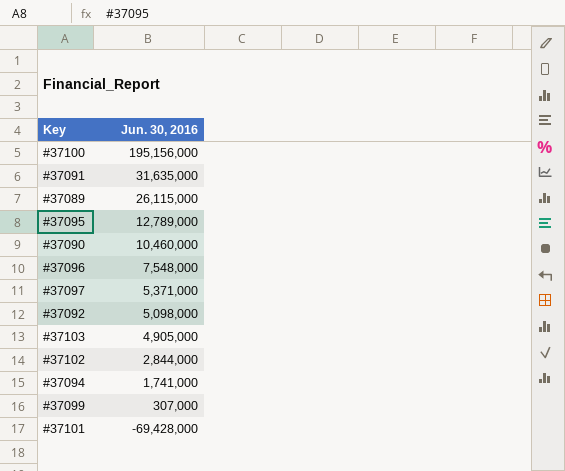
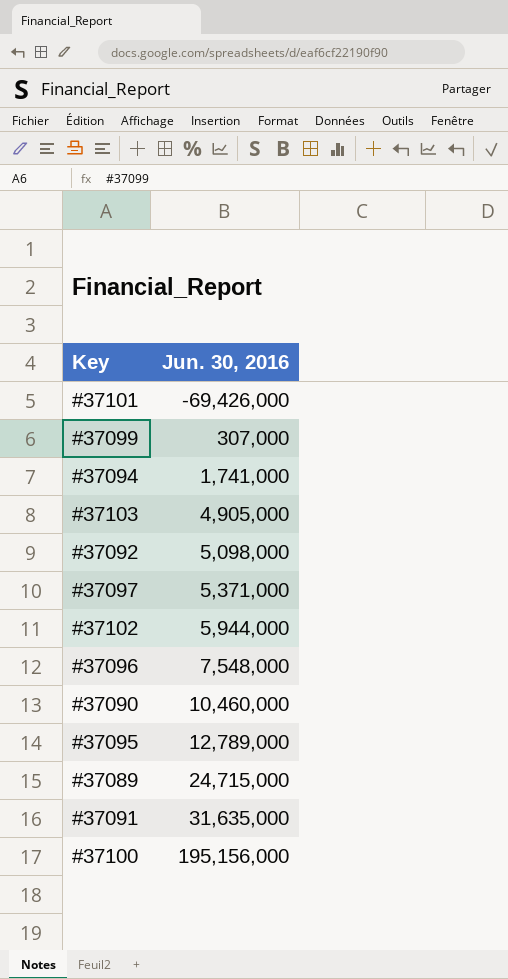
row order: Jun. 30, 2016 descending -> Jun. 30, 2016 ascending
#37101 | Jun. 30, 2016: -69,428,000 -> -69,426,000
#37102 | Jun. 30, 2016: 2,844,000 -> 5,944,000
#37089 | Jun. 30, 2016: 26,115,000 -> 24,715,000

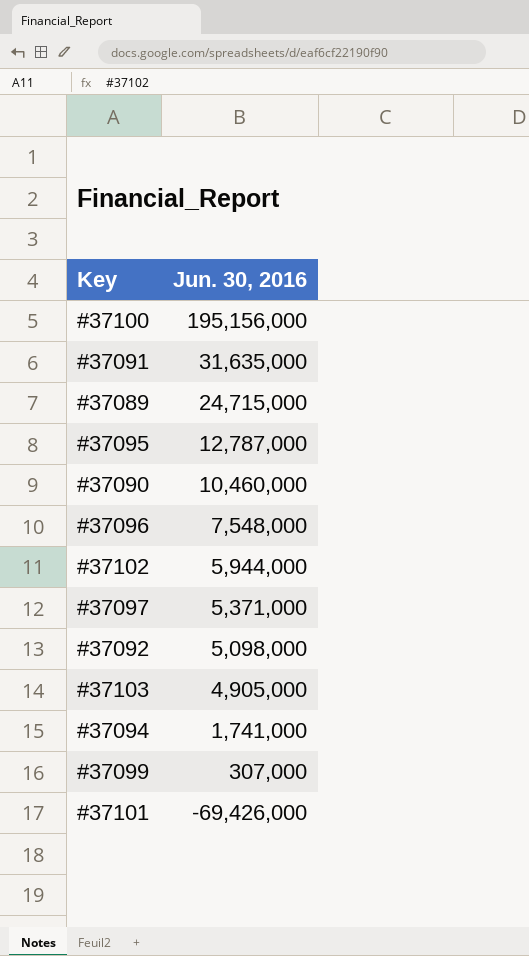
row order: Jun. 30, 2016 ascending -> Jun. 30, 2016 descending
#37095 | Jun. 30, 2016: 12,789,000 -> 12,787,000

